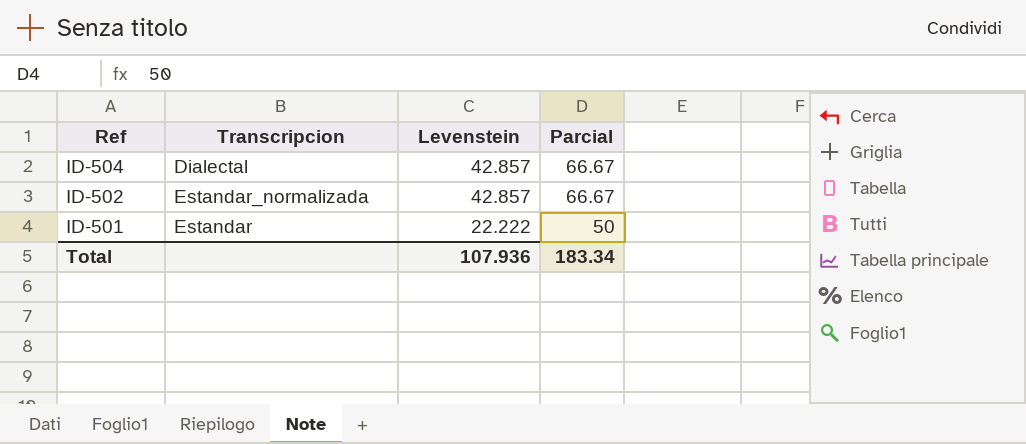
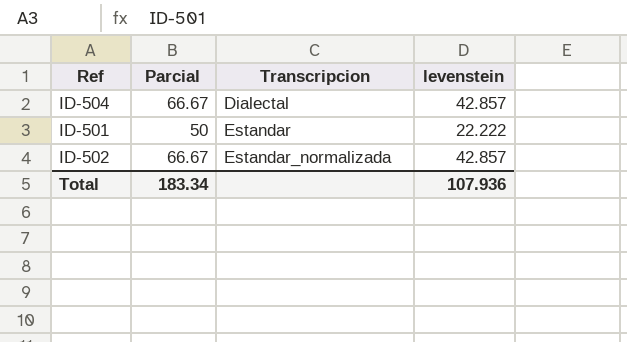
row order: Ref descending -> Transcripcion ascending
column Parcial | position: 4 -> 2
column name: Levenstein -> levenstein

